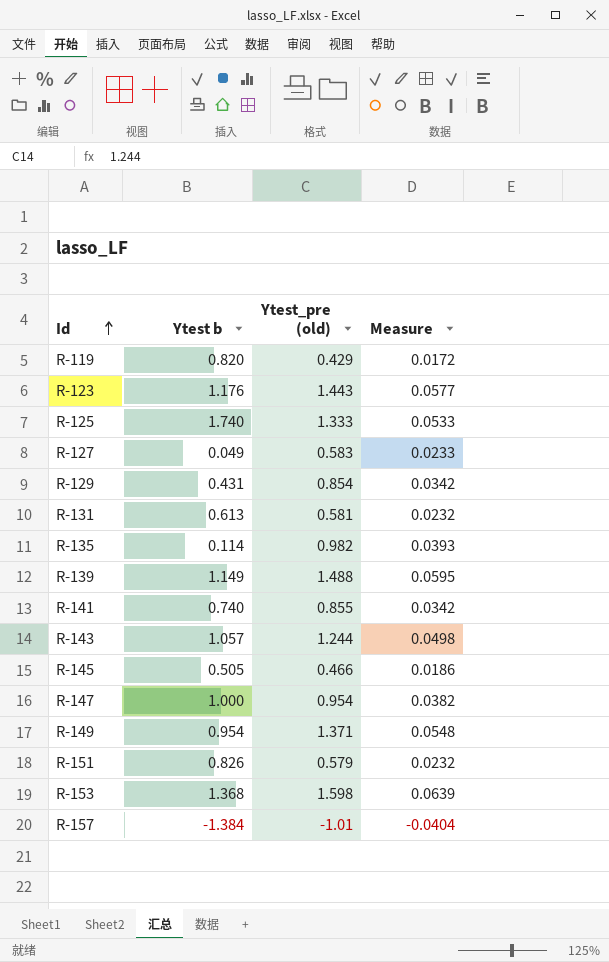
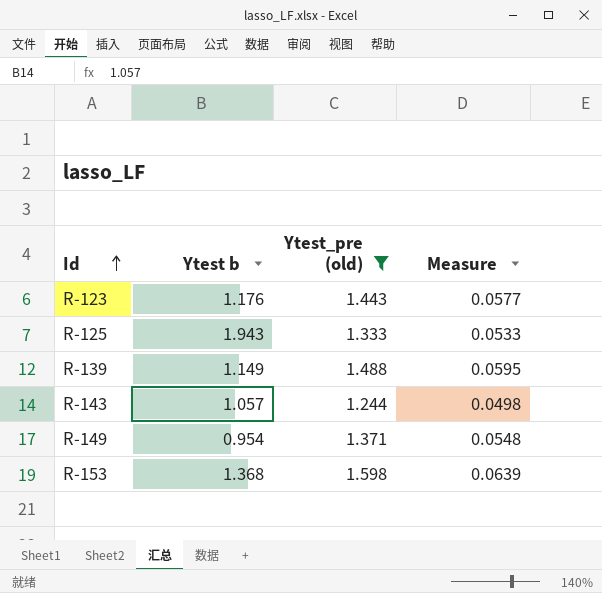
filter: none -> Ytest_pre (old) >= 1.244
R-125 | Ytest b: 1.740 -> 1.943

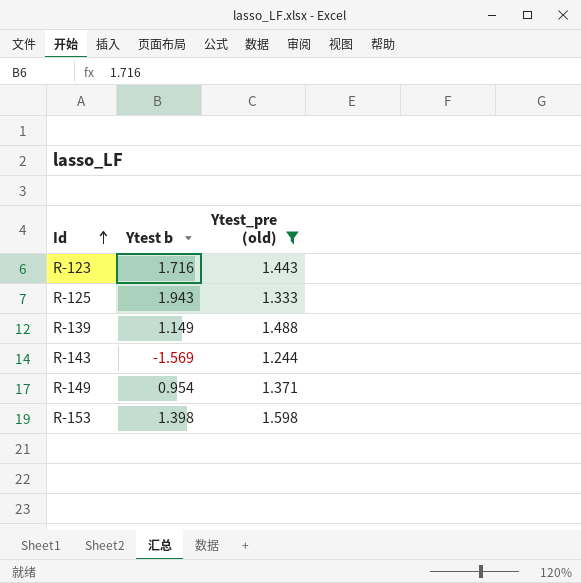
column Measure | formula: [Ytest_pre (old)] * 0.04 -> none
R-123 | Ytest b: 1.176 -> 1.716
R-143 | Ytest b: 1.057 -> -1.569
R-153 | Ytest b: 1.368 -> 1.398

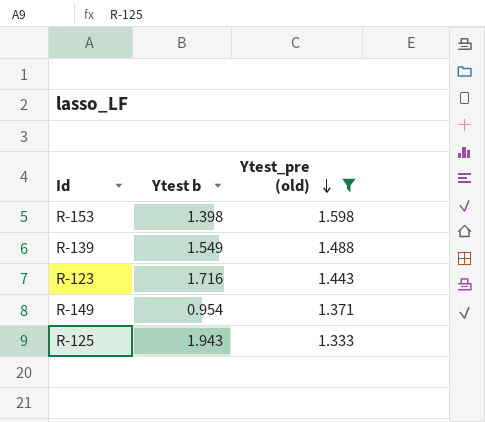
row order: Id ascending -> Ytest_pre (old) descending
row R-143: -1.569 | 1.244 -> none
R-139 | Ytest b: 1.149 -> 1.549

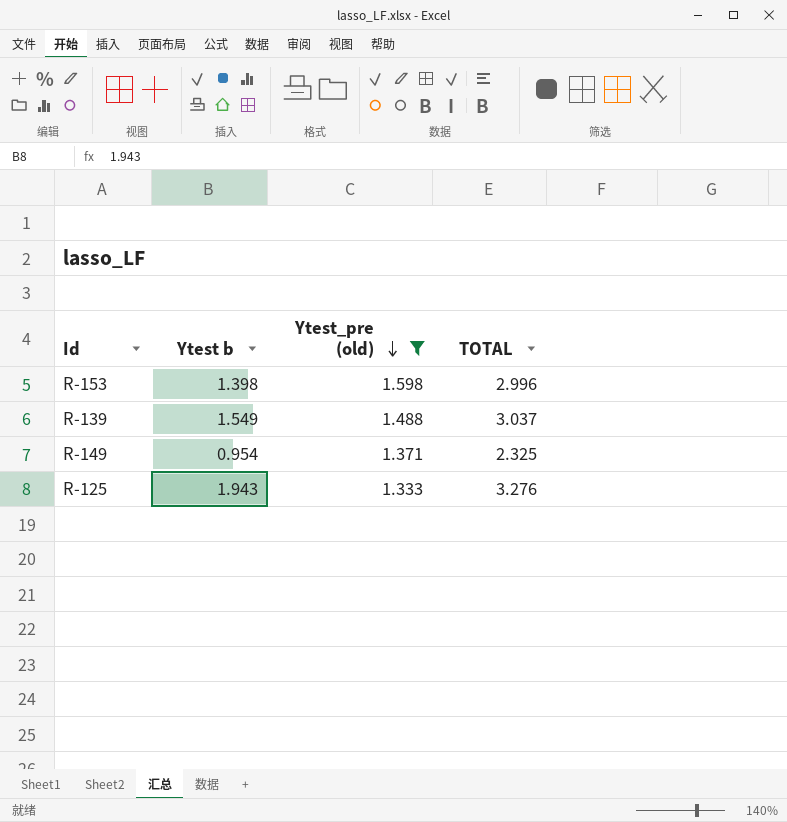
column TOTAL | formula: none -> [Ytest b] + [Ytest_pre (old)]
row R-123: 1.716 | 1.443 -> none

